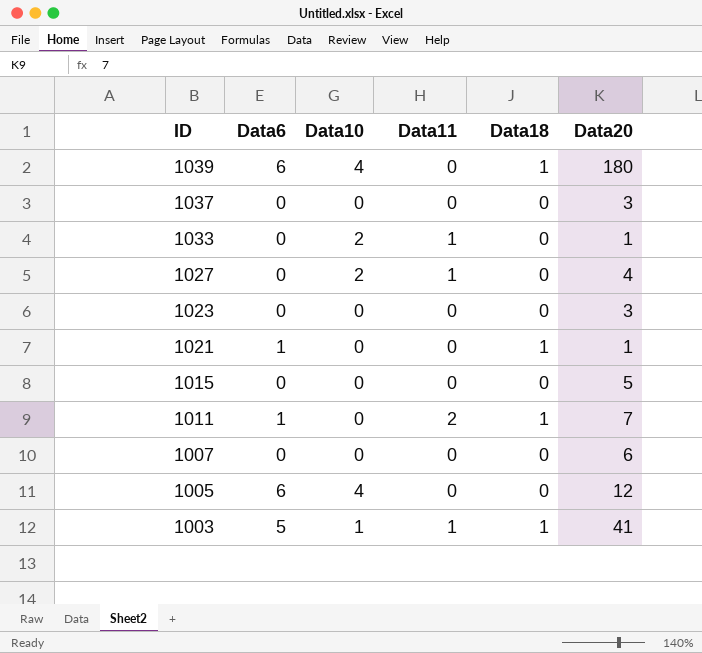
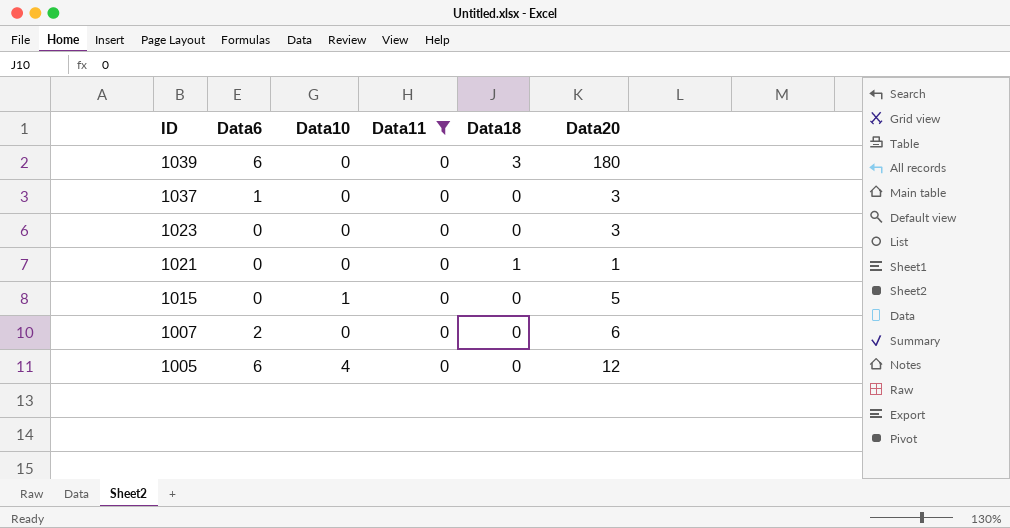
filter: none -> Data11 = 0
1039 | Data10: 4 -> 0
1039 | Data18: 1 -> 3
1037 | Data6: 0 -> 1
1021 | Data6: 1 -> 0
1015 | Data10: 0 -> 1
1007 | Data6: 0 -> 2

